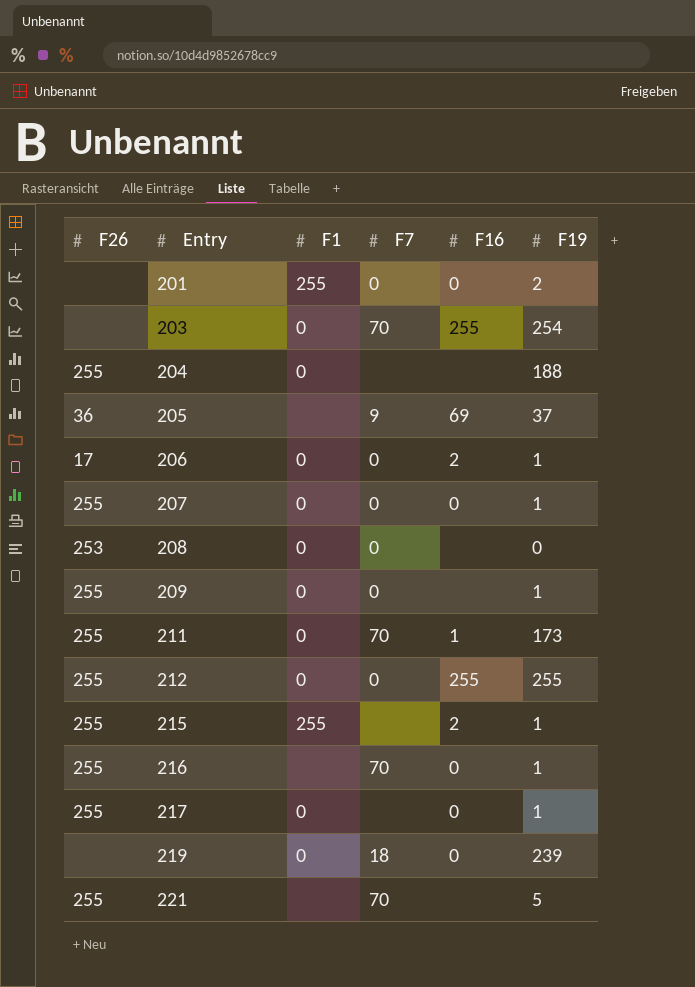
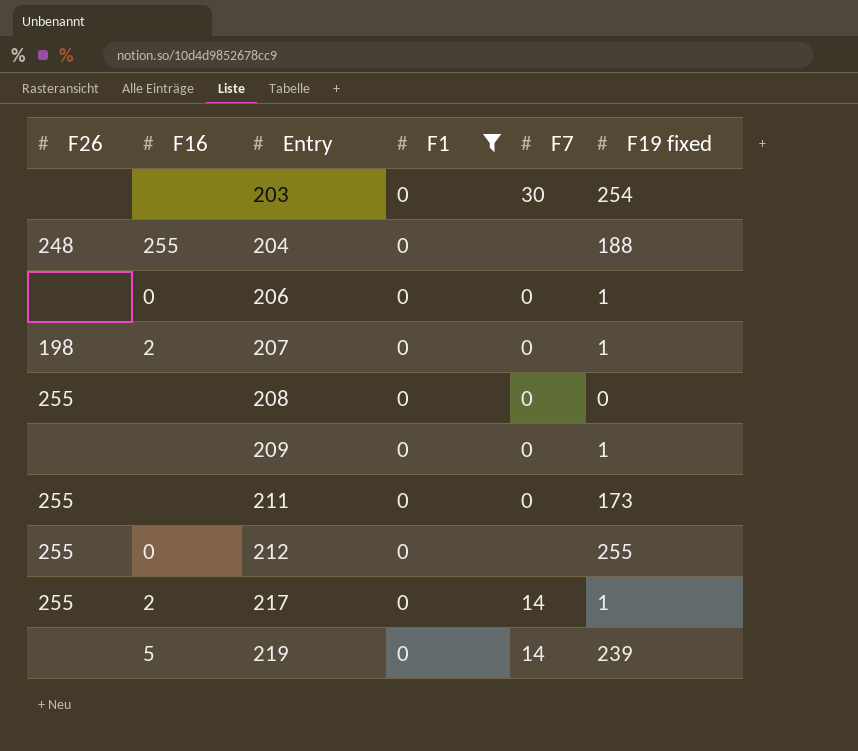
filter: none -> F1 = 0
column F16 | position: 5 -> 2
column name: F19 -> F19 fixed
203 | F16: 255 -> none
203 | F7: 70 -> 30
204 | F26: 255 -> 248
204 | F16: none -> 255
206 | F26: 17 -> none
206 | F16: 2 -> 0
207 | F26: 255 -> 198
207 | F16: 0 -> 2
208 | F26: 253 -> 255
209 | F26: 255 -> none
211 | F16: 1 -> none
211 | F7: 70 -> 0
212 | F16: 255 -> 0
212 | F7: 0 -> none
217 | F16: 0 -> 2
217 | F7: none -> 14
219 | F16: 0 -> 5
219 | F7: 18 -> 14

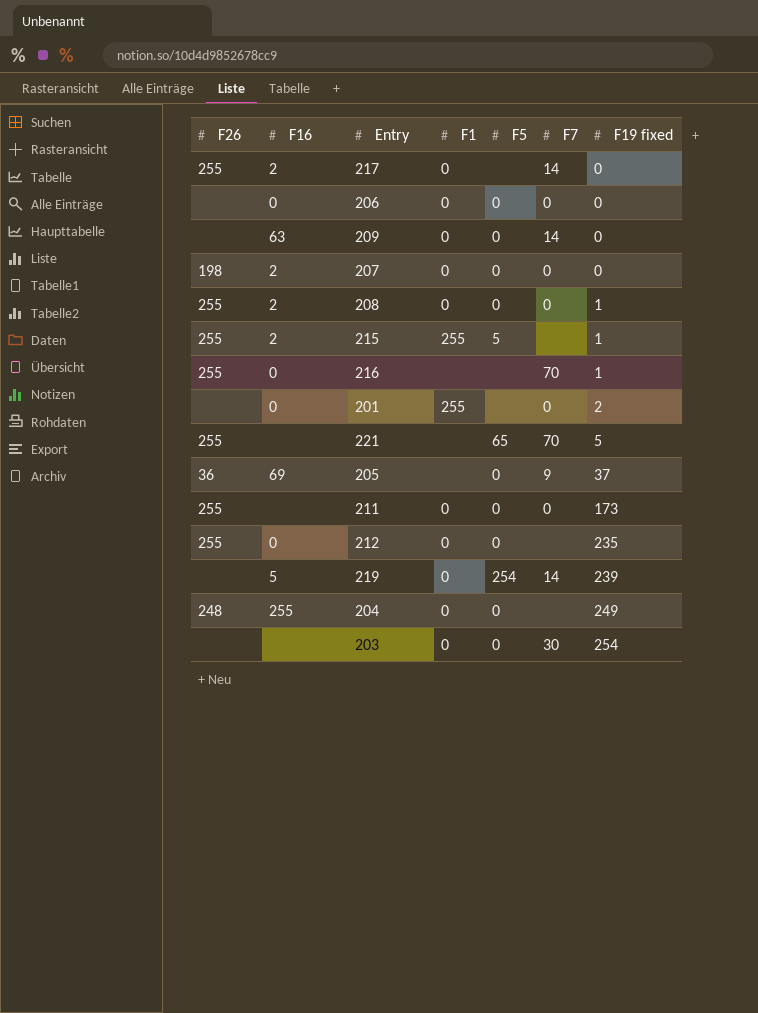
filter: F1 = 0 -> none
row order: Entry ascending -> F19 fixed ascending
column F5 | position: none -> 5
217 | F19 fixed: 1 -> 0
206 | F19 fixed: 1 -> 0
209 | F16: none -> 63
209 | F7: 0 -> 14
209 | F19 fixed: 1 -> 0
207 | F19 fixed: 1 -> 0
208 | F16: none -> 2
208 | F19 fixed: 0 -> 1
212 | F19 fixed: 255 -> 235
204 | F19 fixed: 188 -> 249

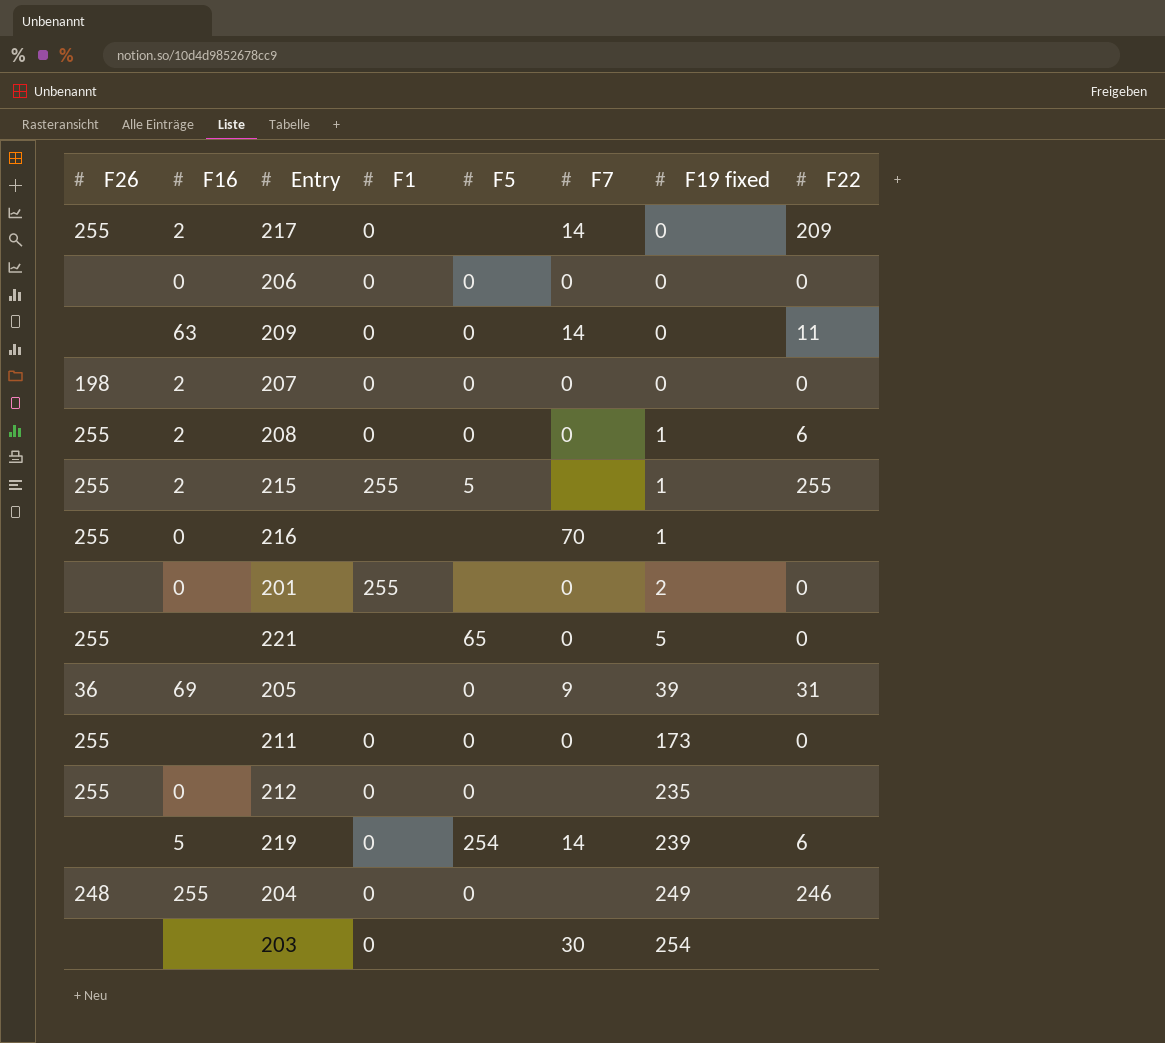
column F22 | position: none -> 8
221 | F7: 70 -> 0
205 | F19 fixed: 37 -> 39
203 | F5: 0 -> none

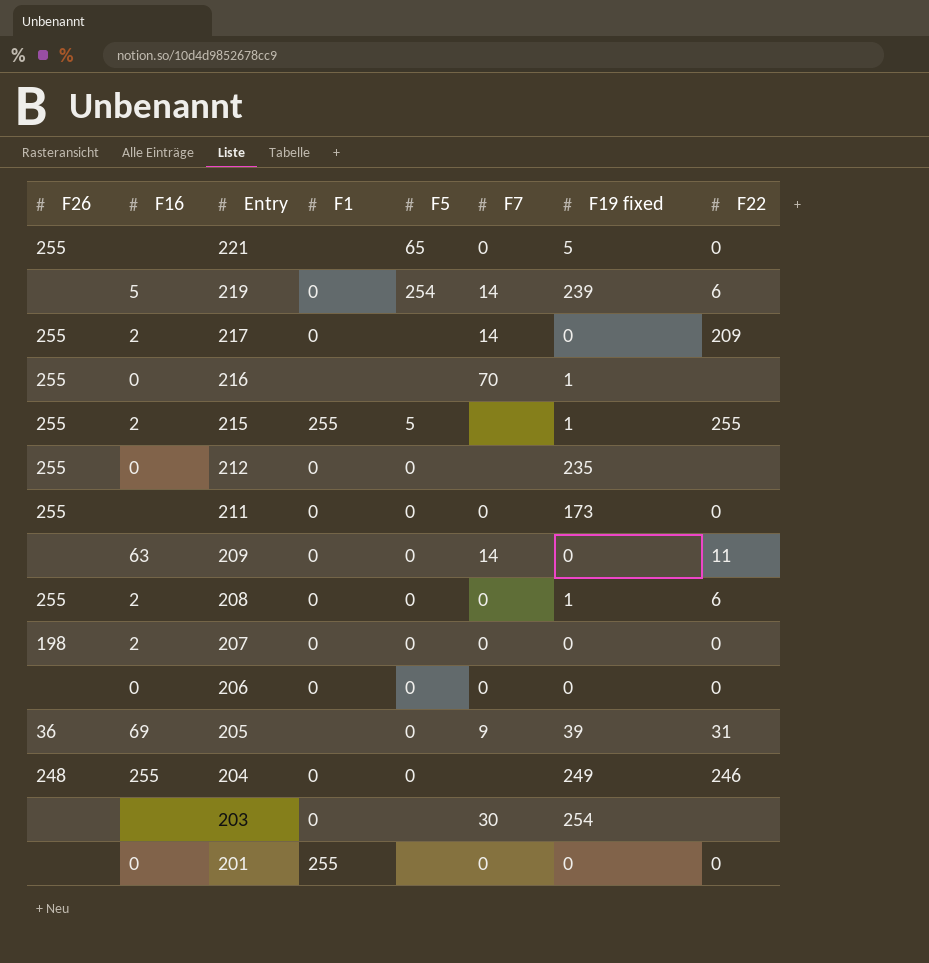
row order: F19 fixed ascending -> Entry descending
201 | F19 fixed: 2 -> 0

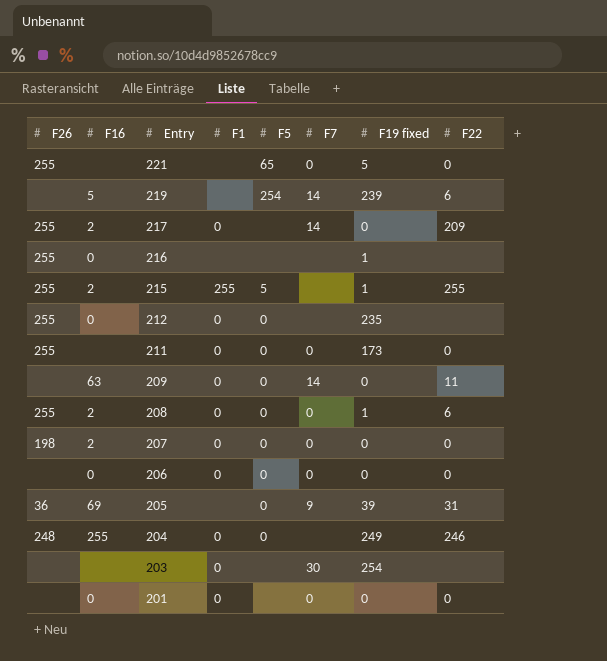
219 | F1: 0 -> none
216 | F7: 70 -> none
201 | F1: 255 -> 0

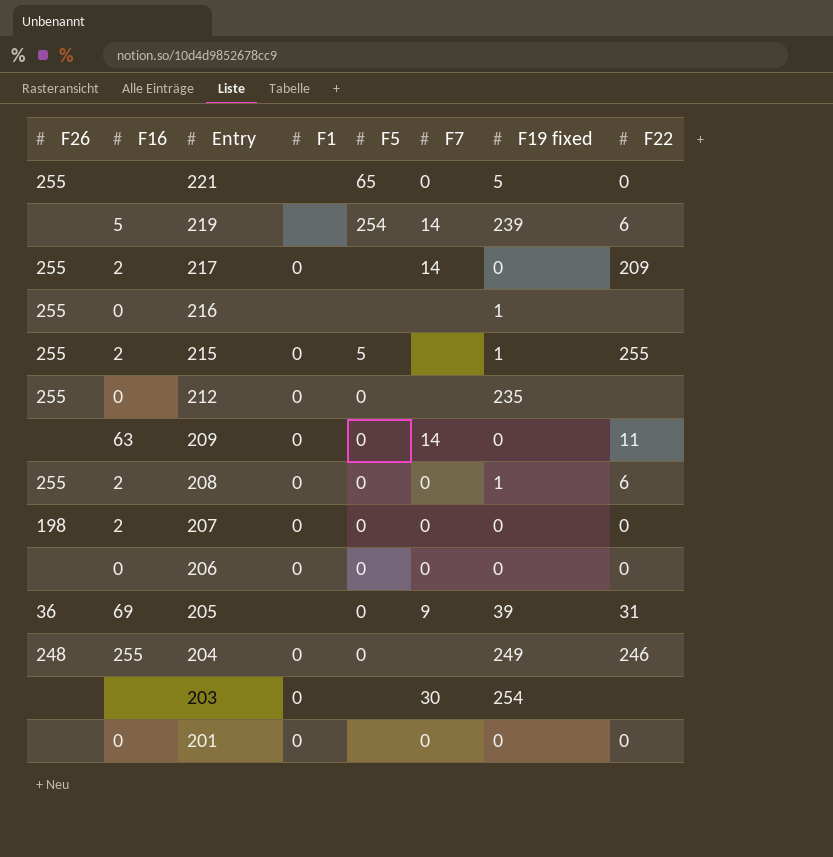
row 211: 255 | none | 0 | 0 | 0 | 173 | 0 -> none
215 | F1: 255 -> 0

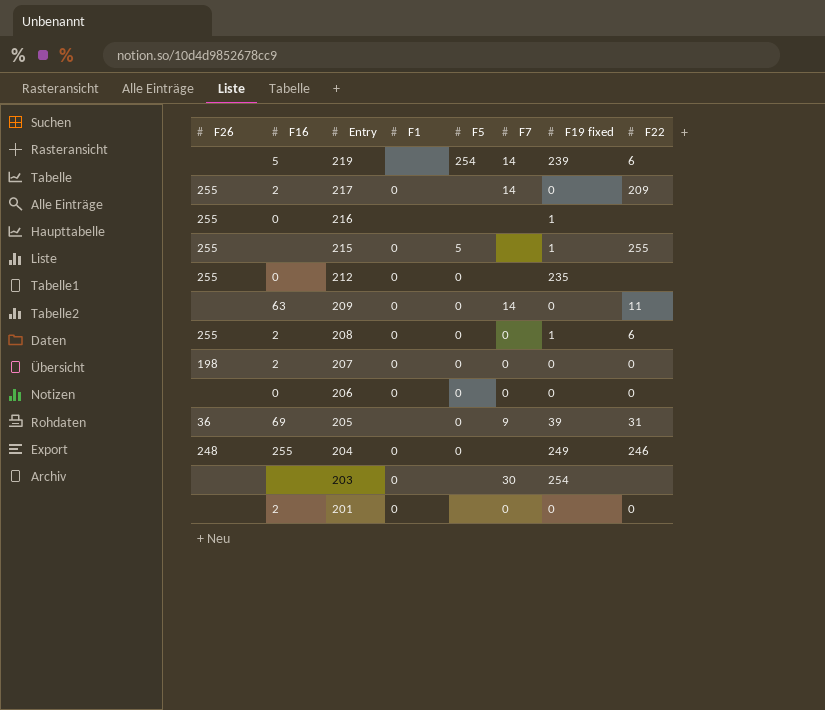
row 221: 255 | none | none | 65 | 0 | 5 | 0 -> none
215 | F16: 2 -> none
201 | F16: 0 -> 2

